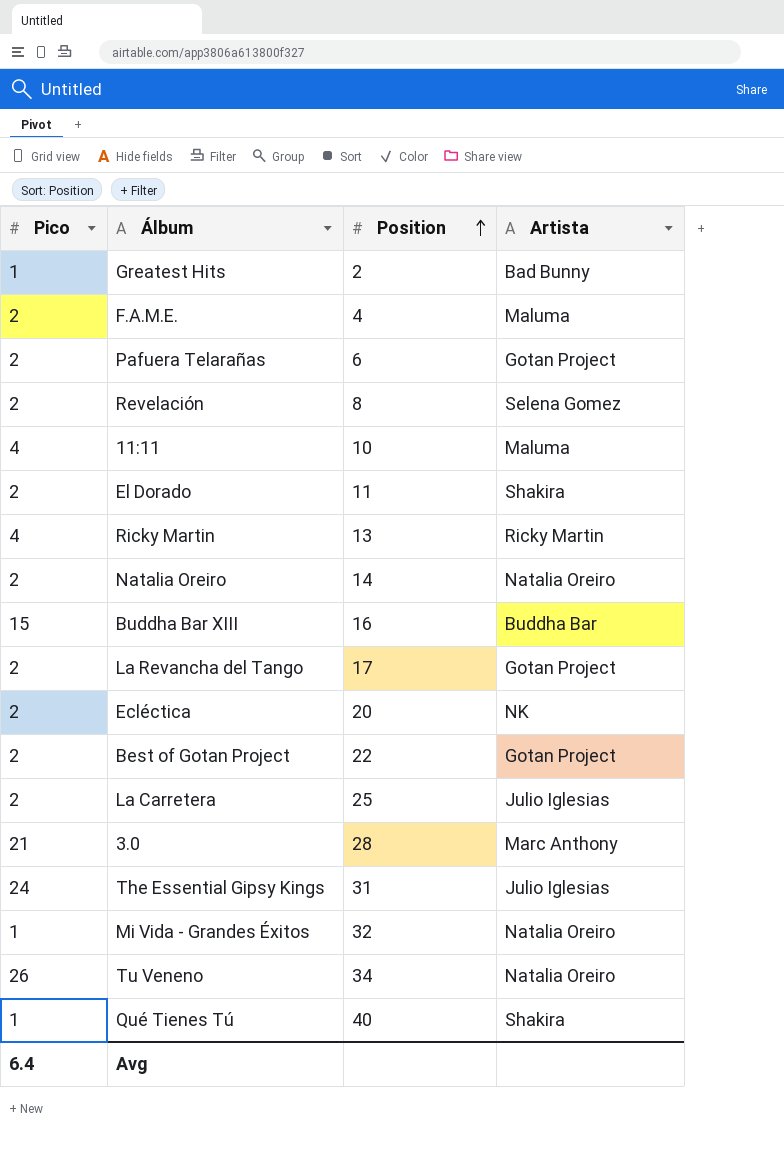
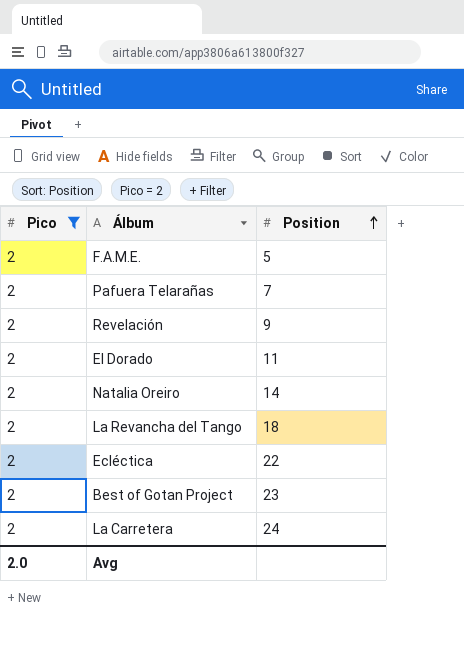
filter: none -> Pico = 2
column Artista | position: 4 -> none
F.A.M.E. | Position: 4 -> 5
Pafuera Telarañas | Position: 6 -> 7
Revelación | Position: 8 -> 9
La Revancha del Tango | Position: 17 -> 18
Ecléctica | Position: 20 -> 22
Best of Gotan Project | Position: 22 -> 23
La Carretera | Position: 25 -> 24
Avg | Pico: 6.4 -> 2.0

